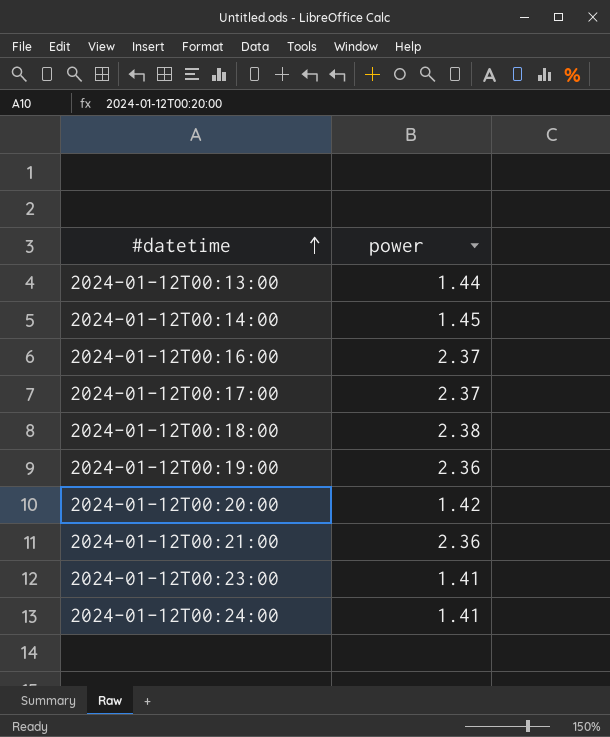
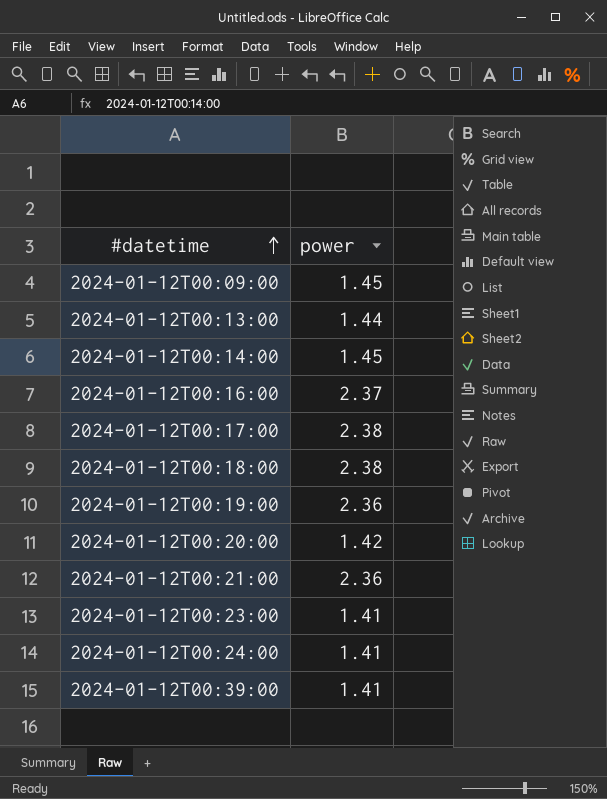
row 2024-01-12T00:09:00: none -> 1.45
2024-01-12T00:17:00 | power: 2.37 -> 2.38
row 2024-01-12T00:39:00: none -> 1.41

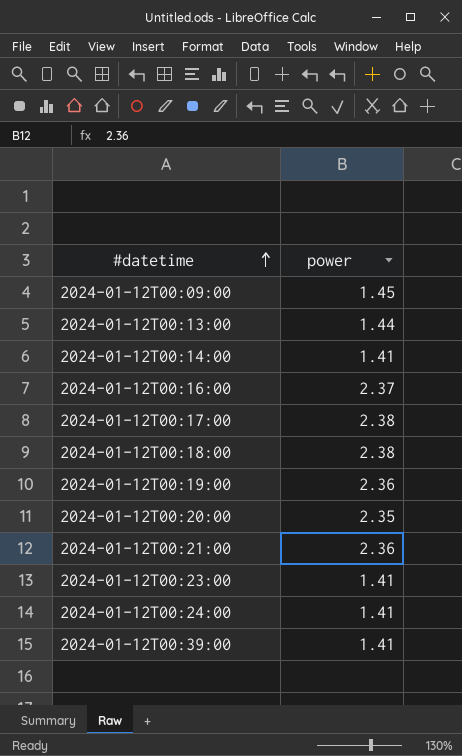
2024-01-12T00:14:00 | power: 1.45 -> 1.41
2024-01-12T00:20:00 | power: 1.42 -> 2.35

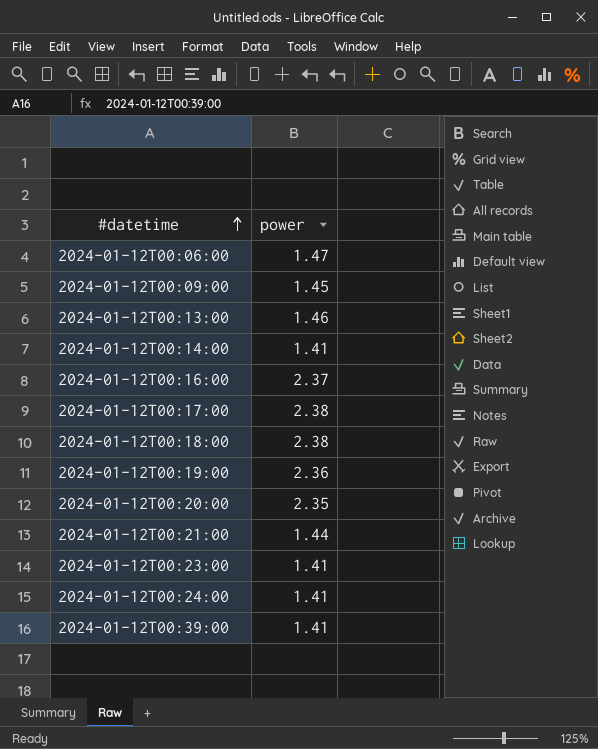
row 2024-01-12T00:06:00: none -> 1.47
2024-01-12T00:13:00 | power: 1.44 -> 1.46
2024-01-12T00:21:00 | power: 2.36 -> 1.44

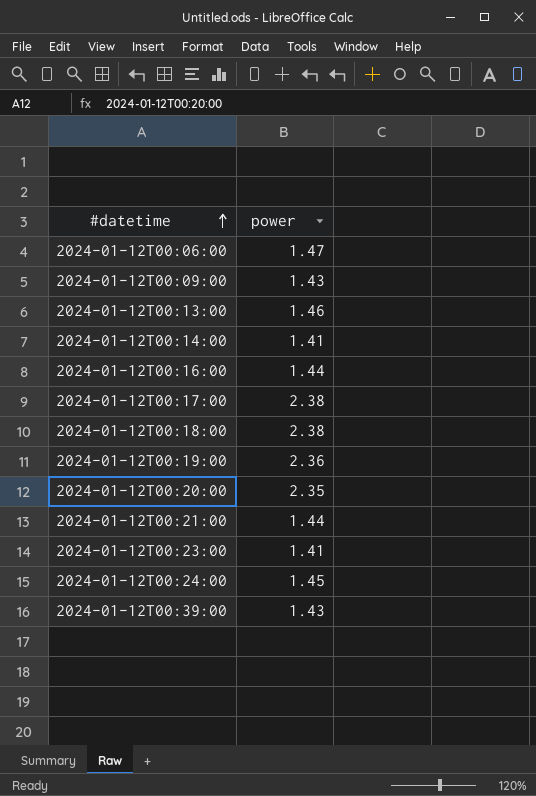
2024-01-12T00:09:00 | power: 1.45 -> 1.43
2024-01-12T00:16:00 | power: 2.37 -> 1.44
2024-01-12T00:24:00 | power: 1.41 -> 1.45
2024-01-12T00:39:00 | power: 1.41 -> 1.43

